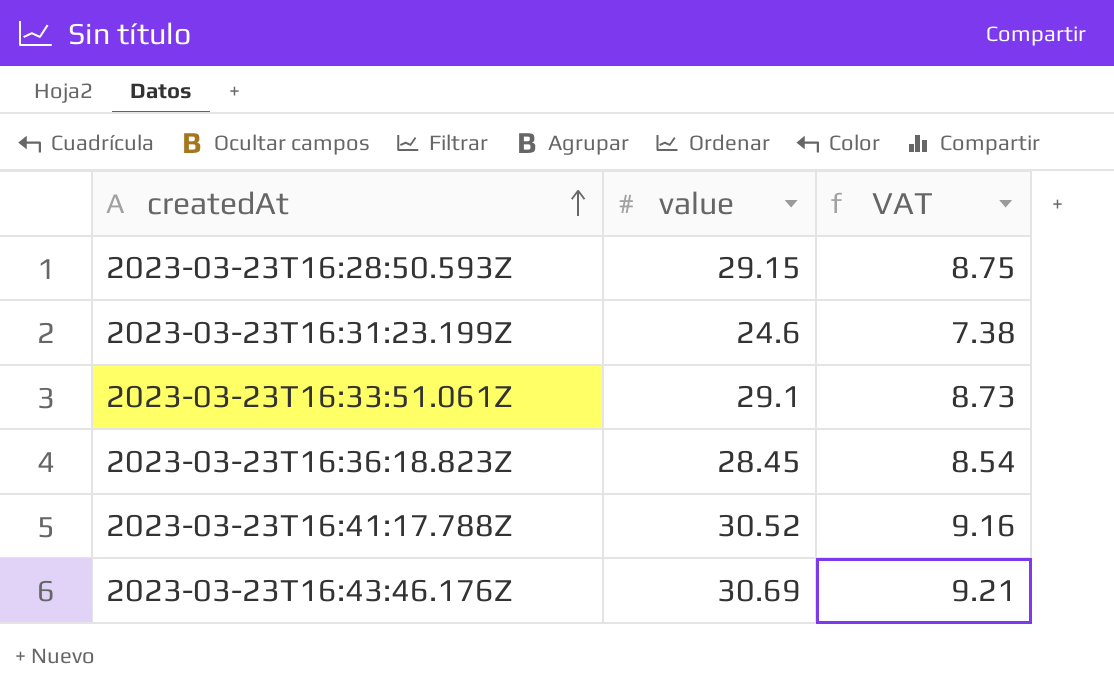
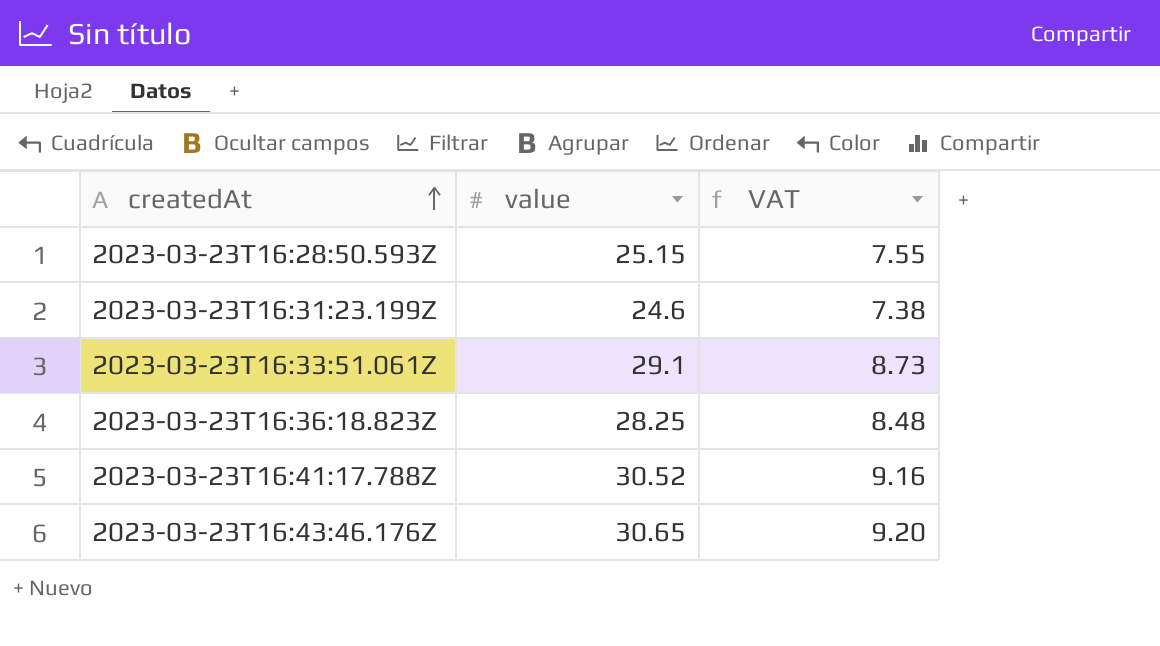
2023-03-23T16:28:50.593Z | value: 29.15 -> 25.15
2023-03-23T16:28:50.593Z | VAT: 8.75 -> 7.55
2023-03-23T16:36:18.823Z | value: 28.45 -> 28.25
2023-03-23T16:36:18.823Z | VAT: 8.54 -> 8.48
2023-03-23T16:43:46.176Z | value: 30.69 -> 30.65
2023-03-23T16:43:46.176Z | VAT: 9.21 -> 9.20

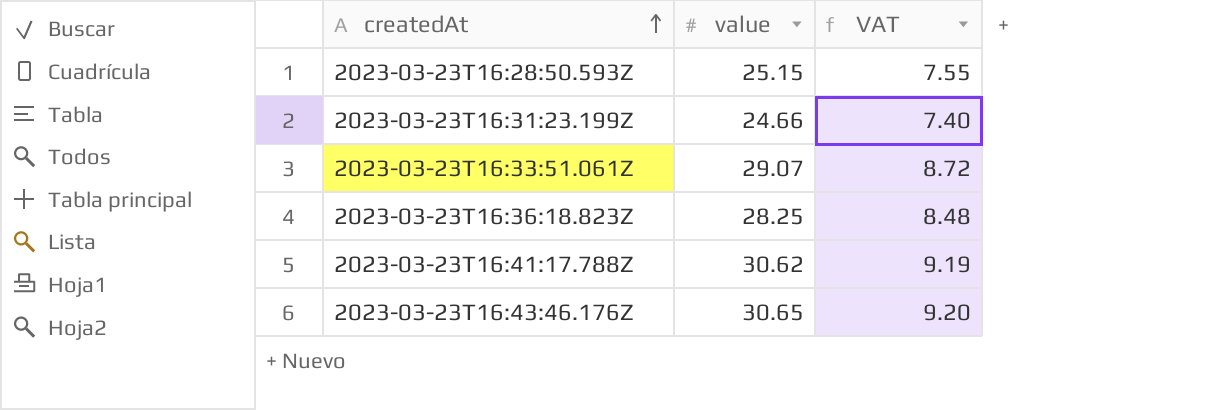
2023-03-23T16:31:23.199Z | value: 24.6 -> 24.66
2023-03-23T16:31:23.199Z | VAT: 7.38 -> 7.40
2023-03-23T16:33:51.061Z | value: 29.1 -> 29.07
2023-03-23T16:33:51.061Z | VAT: 8.73 -> 8.72
2023-03-23T16:41:17.788Z | value: 30.52 -> 30.62
2023-03-23T16:41:17.788Z | VAT: 9.16 -> 9.19

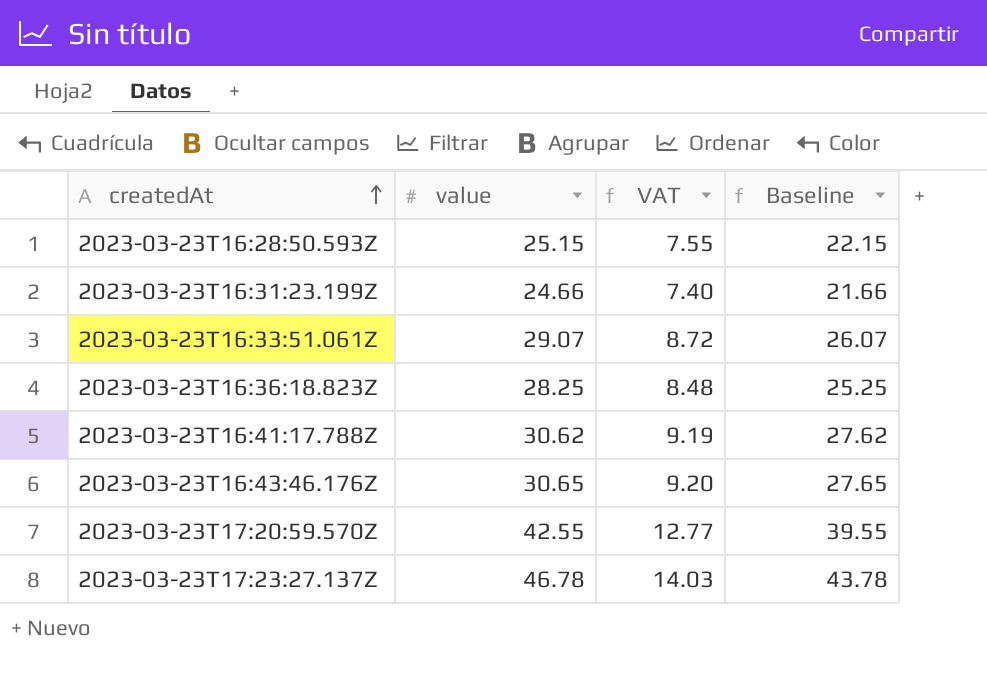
column Baseline | formula: none -> [value] - 3
row 2023-03-23T17:20:59.570Z: none -> 42.55 | 12.77 | 39.55
row 2023-03-23T17:23:27.137Z: none -> 46.78 | 14.03 | 43.78

